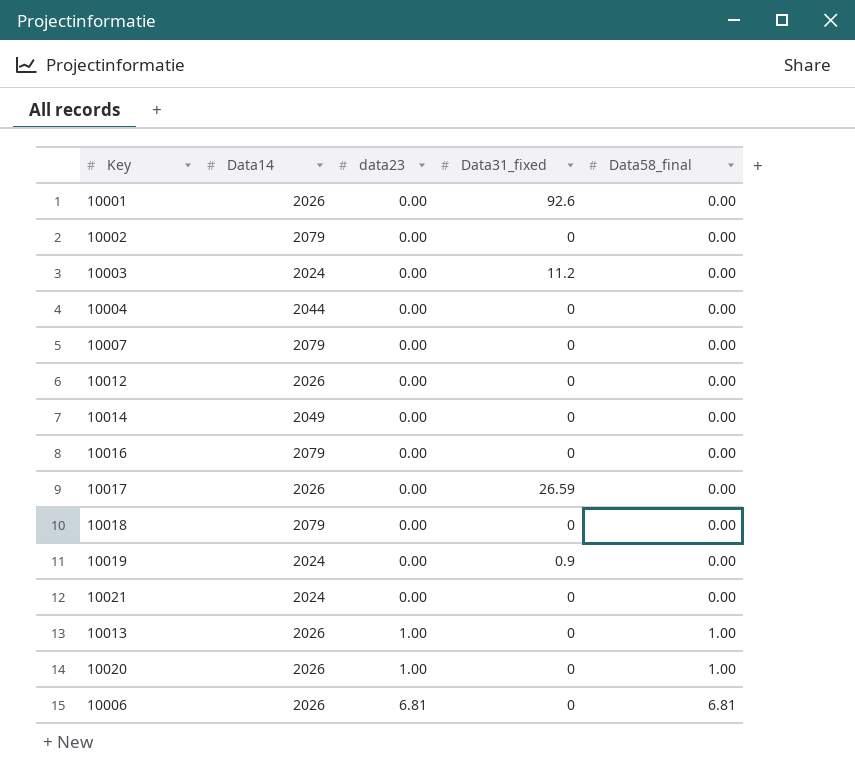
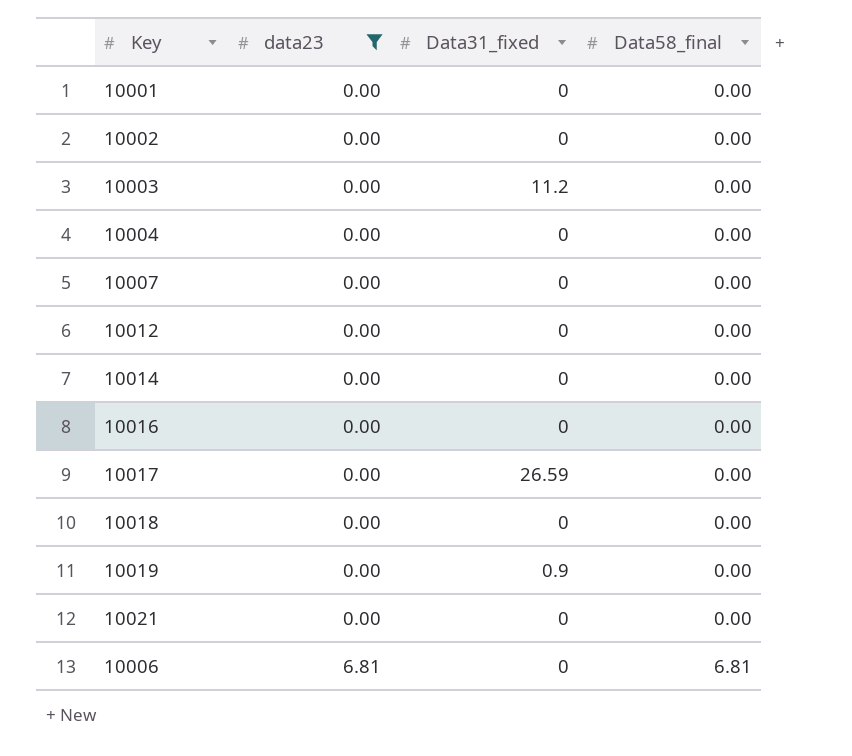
filter: none -> data23 != 1.00
column Data14 | position: 2 -> none
10001 | Data31_fixed: 92.6 -> 0

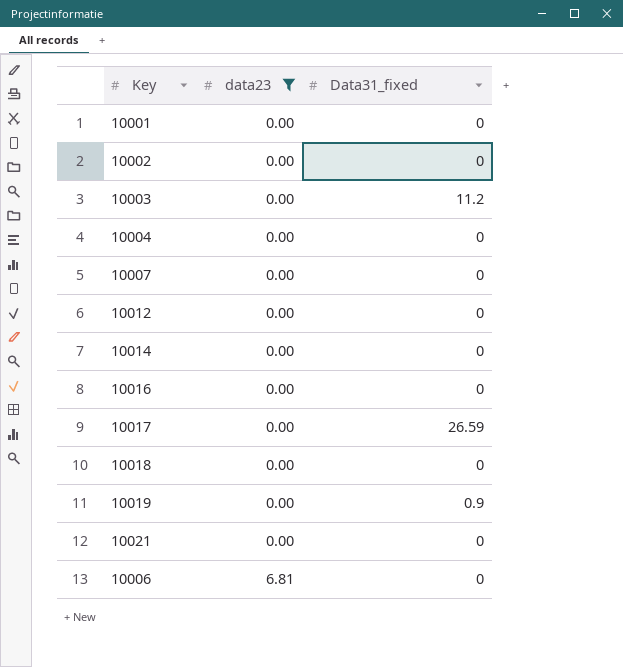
column Data58_final | position: 4 -> none

